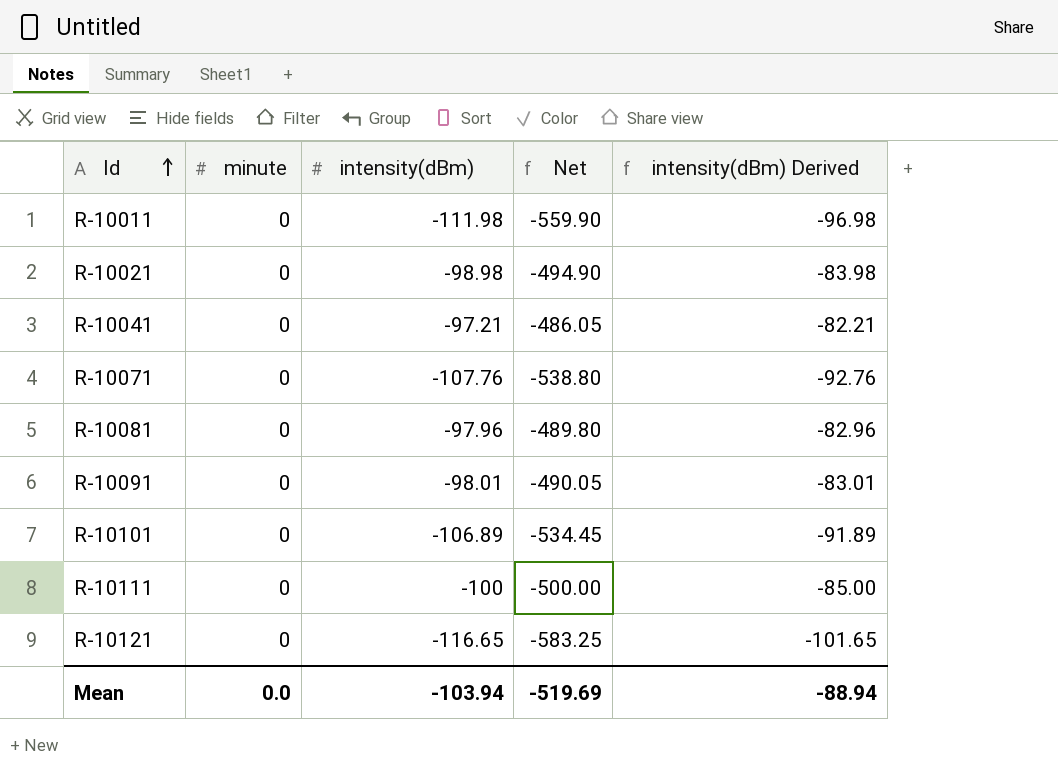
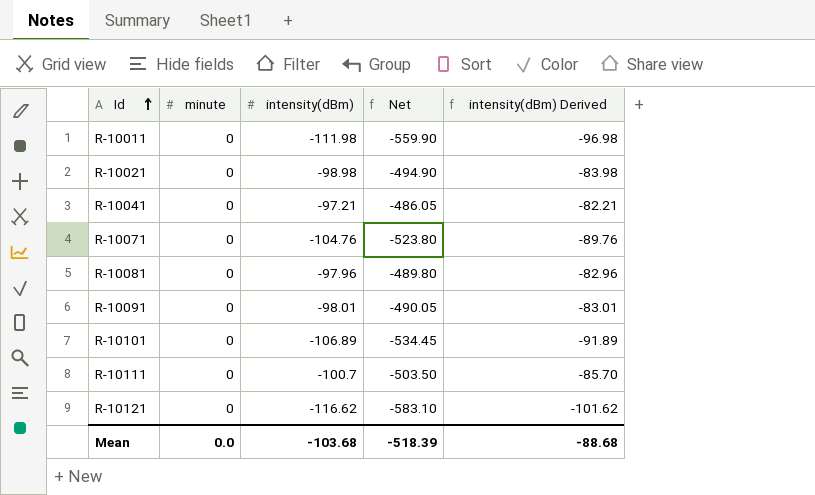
R-10071 | intensity(dBm): -107.76 -> -104.76
R-10071 | Net: -538.80 -> -523.80
R-10071 | intensity(dBm) Derived: -92.76 -> -89.76
R-10111 | intensity(dBm): -100 -> -100.7
R-10111 | Net: -500.00 -> -503.50
R-10111 | intensity(dBm) Derived: -85.00 -> -85.70
R-10121 | intensity(dBm): -116.65 -> -116.62
R-10121 | Net: -583.25 -> -583.10
R-10121 | intensity(dBm) Derived: -101.65 -> -101.62
Mean | intensity(dBm): -103.94 -> -103.68
Mean | Net: -519.69 -> -518.39
Mean | intensity(dBm) Derived: -88.94 -> -88.68

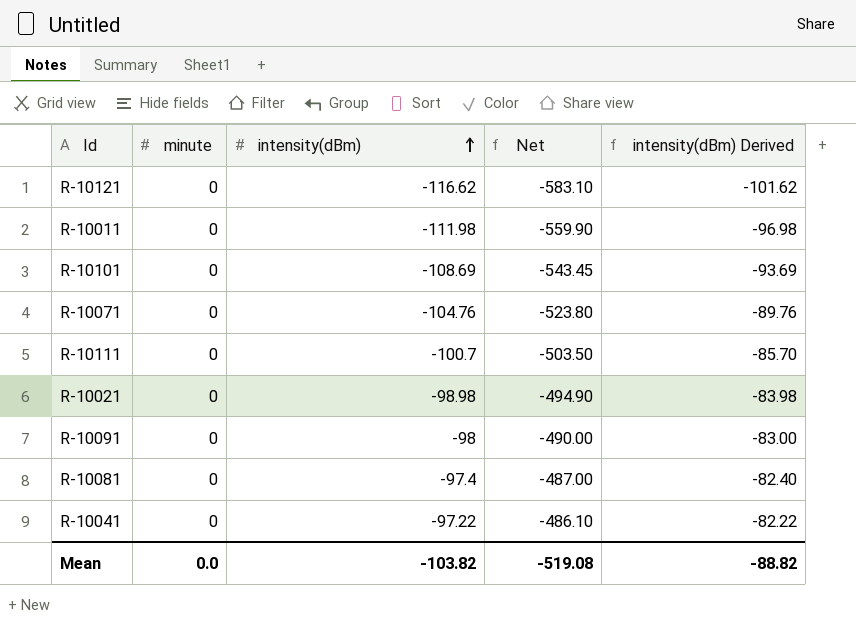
row order: Id ascending -> intensity(dBm) ascending
R-10101 | intensity(dBm): -106.89 -> -108.69
R-10101 | Net: -534.45 -> -543.45
R-10101 | intensity(dBm) Derived: -91.89 -> -93.69
R-10091 | intensity(dBm): -98.01 -> -98
R-10091 | Net: -490.05 -> -490.00
R-10091 | intensity(dBm) Derived: -83.01 -> -83.00
R-10081 | intensity(dBm): -97.96 -> -97.4
R-10081 | Net: -489.80 -> -487.00
R-10081 | intensity(dBm) Derived: -82.96 -> -82.40
R-10041 | intensity(dBm): -97.21 -> -97.22
R-10041 | Net: -486.05 -> -486.10
R-10041 | intensity(dBm) Derived: -82.21 -> -82.22
Mean | intensity(dBm): -103.68 -> -103.82
Mean | Net: -518.39 -> -519.08
Mean | intensity(dBm) Derived: -88.68 -> -88.82

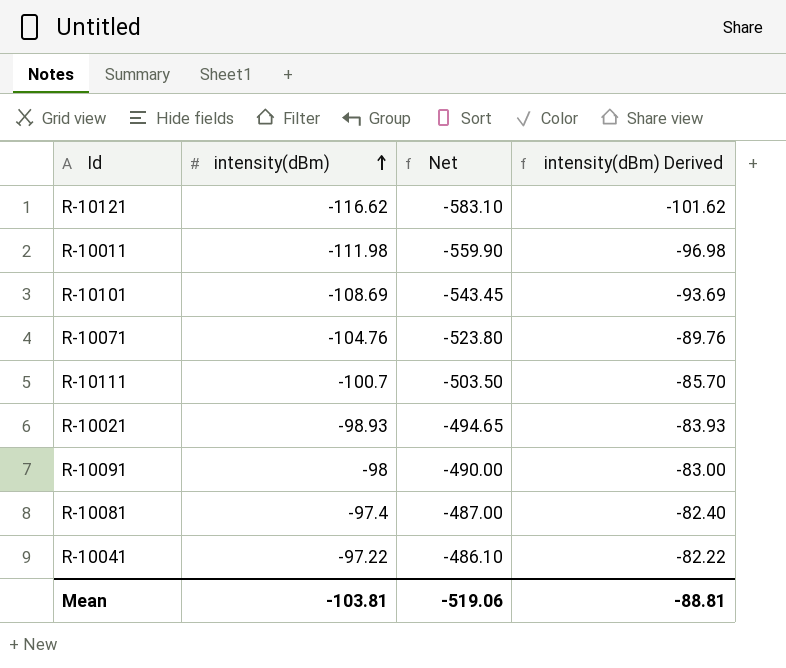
column minute | position: 2 -> none
R-10021 | intensity(dBm): -98.98 -> -98.93
R-10021 | Net: -494.90 -> -494.65
R-10021 | intensity(dBm) Derived: -83.98 -> -83.93
Mean | intensity(dBm): -103.82 -> -103.81
Mean | Net: -519.08 -> -519.06
Mean | intensity(dBm) Derived: -88.82 -> -88.81

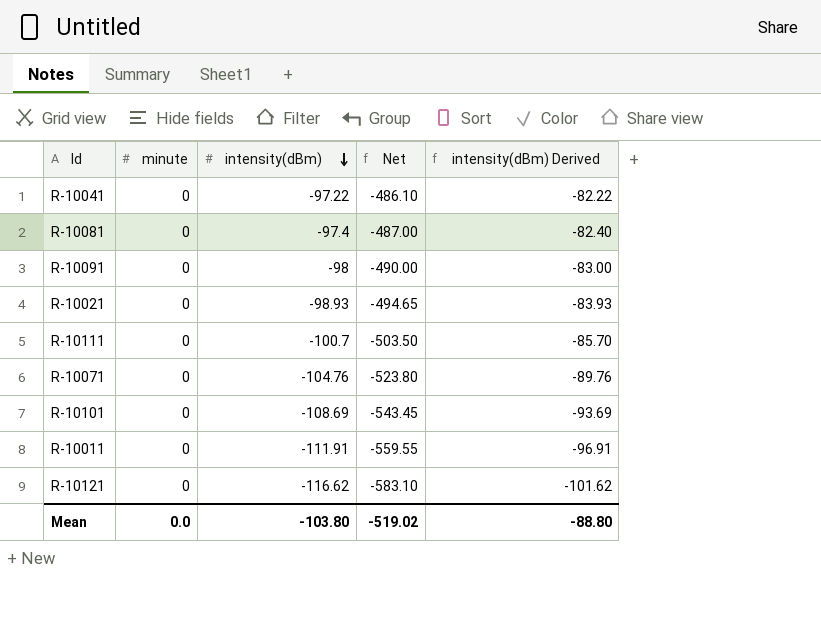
row order: intensity(dBm) ascending -> intensity(dBm) descending
column minute | position: none -> 2
R-10011 | intensity(dBm): -111.98 -> -111.91
R-10011 | Net: -559.90 -> -559.55
R-10011 | intensity(dBm) Derived: -96.98 -> -96.91
Mean | intensity(dBm): -103.81 -> -103.80
Mean | Net: -519.06 -> -519.02
Mean | intensity(dBm) Derived: -88.81 -> -88.80

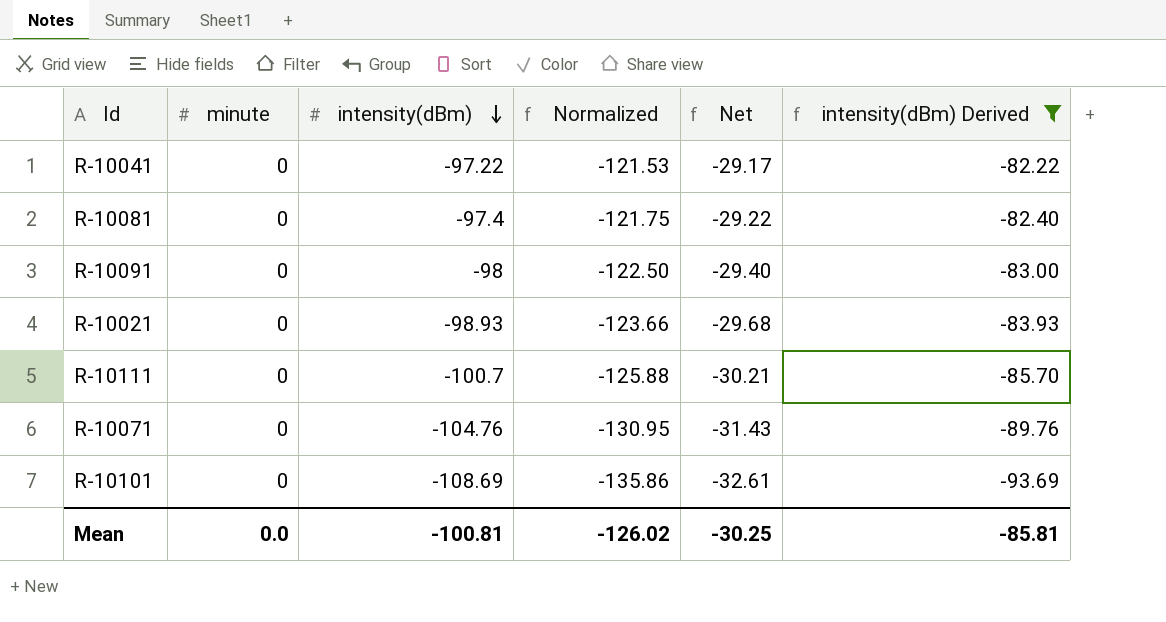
filter: none -> intensity(dBm) Derived >= -93.69
column Normalized | formula: none -> [intensity(dBm)] * 1.25
column Net | formula: [intensity(dBm)] * 5 -> [intensity(dBm)] * 0.3
Mean | intensity(dBm): -103.80 -> -100.81
Mean | Net: -519.02 -> -30.25
Mean | intensity(dBm) Derived: -88.80 -> -85.81

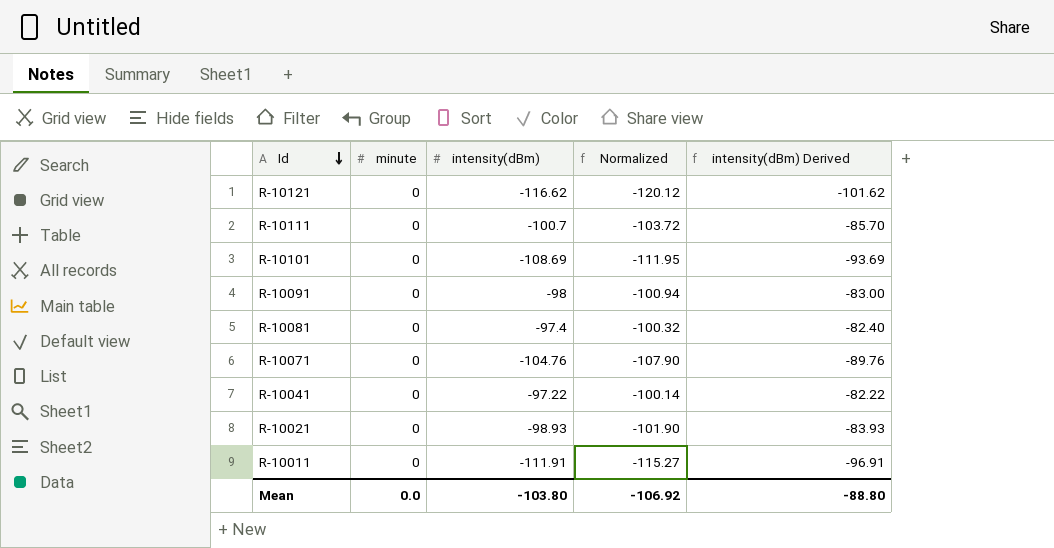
filter: intensity(dBm) Derived >= -93.69 -> none
row order: intensity(dBm) descending -> Id descending
column Net | formula: [intensity(dBm)] * 0.3 -> none
column Normalized | formula: [intensity(dBm)] * 1.25 -> [intensity(dBm)] * 1.03
Mean | intensity(dBm): -100.81 -> -103.80
Mean | Normalized: -126.02 -> -106.92
Mean | intensity(dBm) Derived: -85.81 -> -88.80

